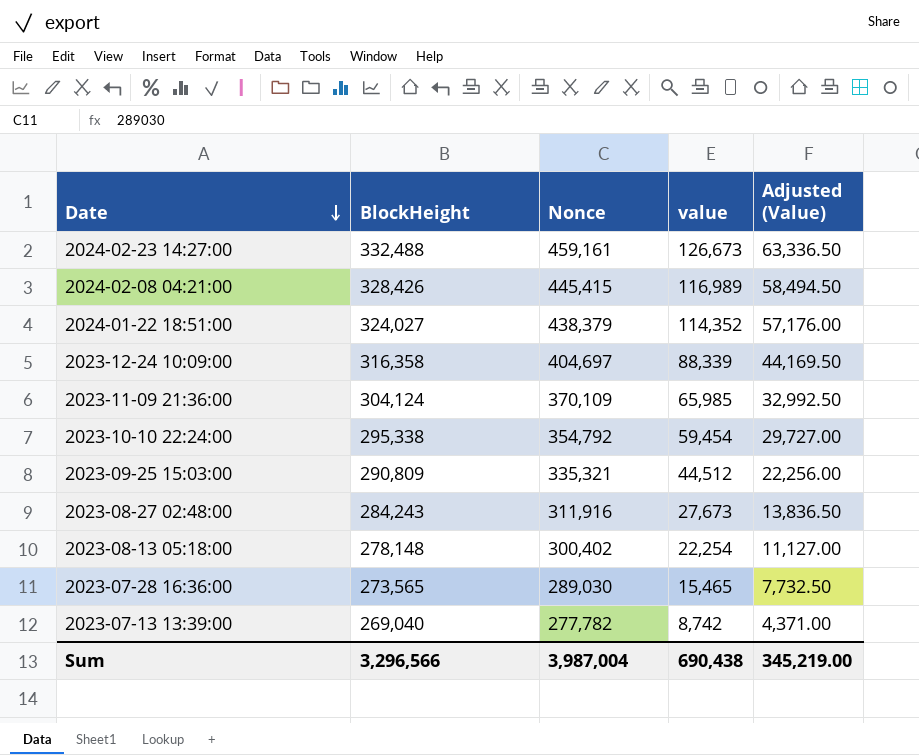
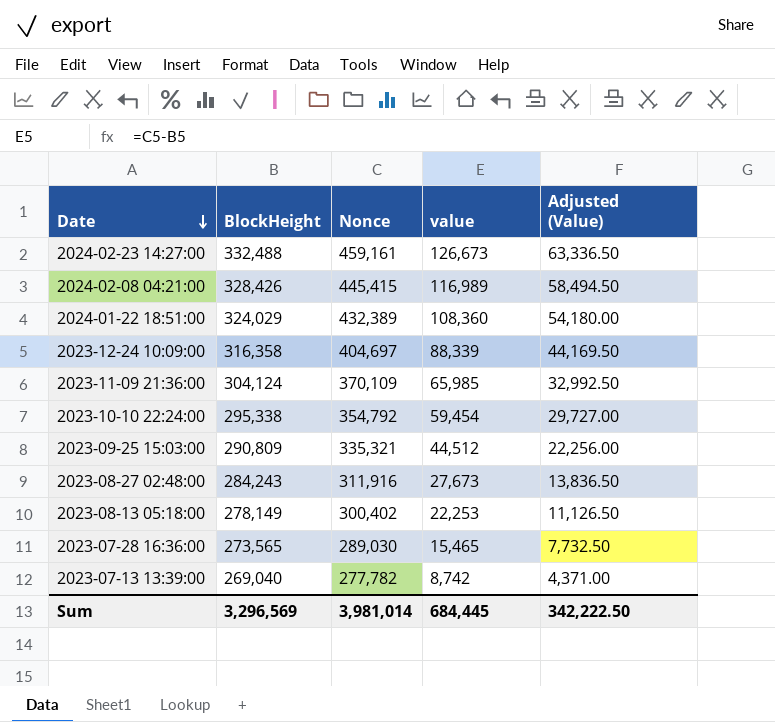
2024-01-22 18:51:00 | BlockHeight: 324,027 -> 324,029
2024-01-22 18:51:00 | Nonce: 438,379 -> 432,389
2024-01-22 18:51:00 | value: 114,352 -> 108,360
2024-01-22 18:51:00 | Adjusted (Value): 57,176.00 -> 54,180.00
2023-08-13 05:18:00 | BlockHeight: 278,148 -> 278,149
2023-08-13 05:18:00 | value: 22,254 -> 22,253
2023-08-13 05:18:00 | Adjusted (Value): 11,127.00 -> 11,126.50
Sum | BlockHeight: 3,296,566 -> 3,296,569
Sum | Nonce: 3,987,004 -> 3,981,014
Sum | value: 690,438 -> 684,445
Sum | Adjusted (Value): 345,219.00 -> 342,222.50

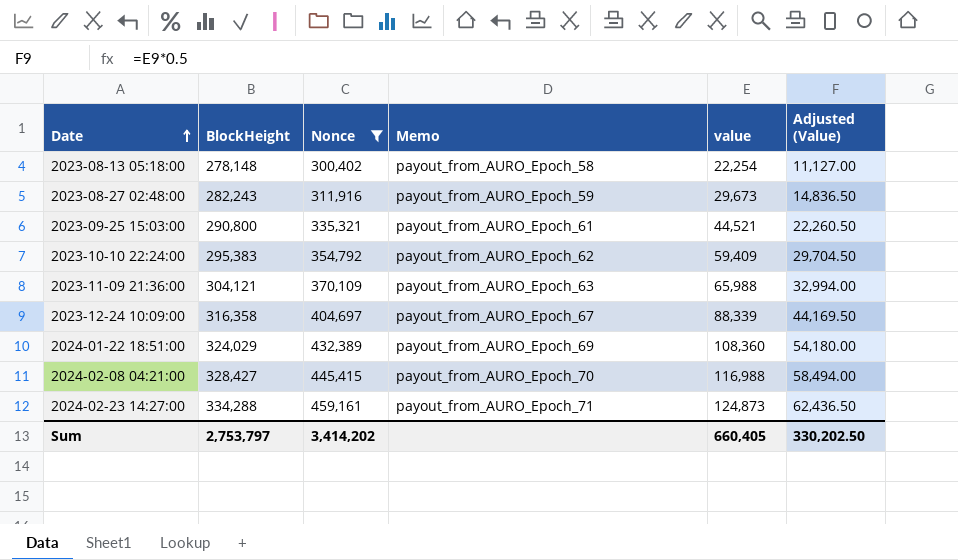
filter: none -> Nonce >= 300,402
row order: Date descending -> Date ascending
column Memo | position: none -> 4
2023-08-13 05:18:00 | BlockHeight: 278,149 -> 278,148
2023-08-13 05:18:00 | value: 22,253 -> 22,254
2023-08-13 05:18:00 | Adjusted (Value): 11,126.50 -> 11,127.00
2023-08-27 02:48:00 | BlockHeight: 284,243 -> 282,243
2023-08-27 02:48:00 | value: 27,673 -> 29,673
2023-08-27 02:48:00 | Adjusted (Value): 13,836.50 -> 14,836.50
2023-09-25 15:03:00 | BlockHeight: 290,809 -> 290,800
2023-09-25 15:03:00 | value: 44,512 -> 44,521
2023-09-25 15:03:00 | Adjusted (Value): 22,256.00 -> 22,260.50
2023-10-10 22:24:00 | BlockHeight: 295,338 -> 295,383
2023-10-10 22:24:00 | value: 59,454 -> 59,409
2023-10-10 22:24:00 | Adjusted (Value): 29,727.00 -> 29,704.50
2023-11-09 21:36:00 | BlockHeight: 304,124 -> 304,121
2023-11-09 21:36:00 | value: 65,985 -> 65,988
2023-11-09 21:36:00 | Adjusted (Value): 32,992.50 -> 32,994.00
2024-02-08 04:21:00 | BlockHeight: 328,426 -> 328,427
2024-02-08 04:21:00 | value: 116,989 -> 116,988
2024-02-08 04:21:00 | Adjusted (Value): 58,494.50 -> 58,494.00
2024-02-23 14:27:00 | BlockHeight: 332,488 -> 334,288
2024-02-23 14:27:00 | value: 126,673 -> 124,873
2024-02-23 14:27:00 | Adjusted (Value): 63,336.50 -> 62,436.50
Sum | BlockHeight: 3,296,569 -> 2,753,797
Sum | Nonce: 3,981,014 -> 3,414,202
Sum | value: 684,445 -> 660,405
Sum | Adjusted (Value): 342,222.50 -> 330,202.50

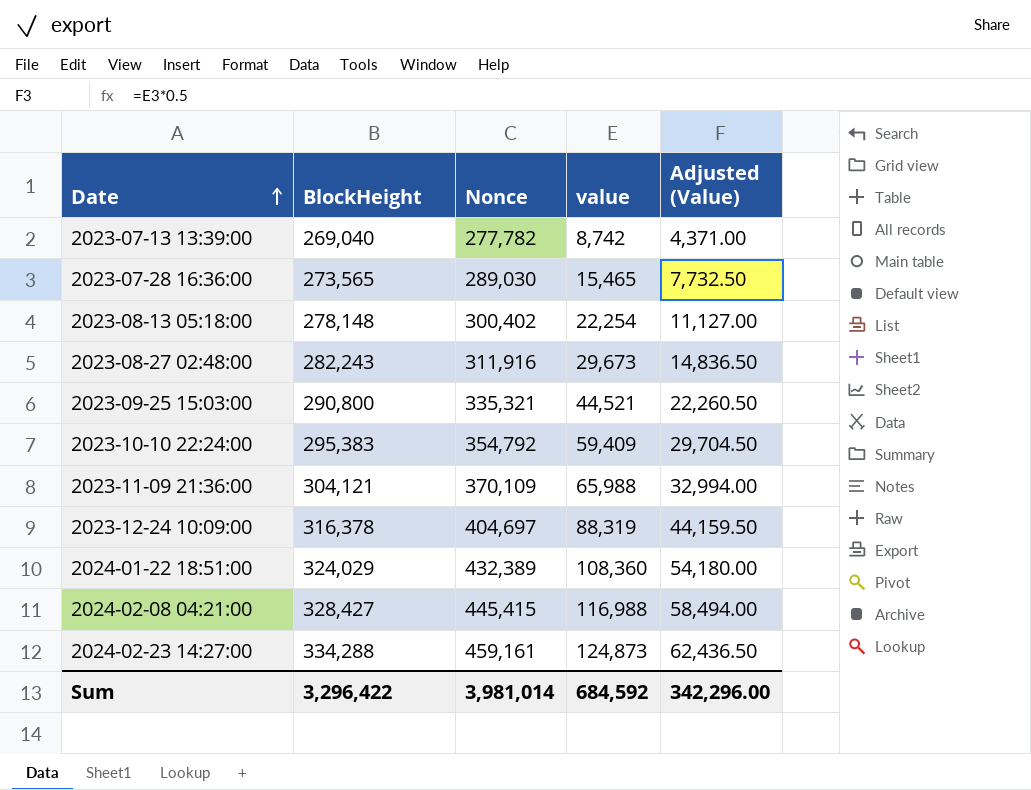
filter: Nonce >= 300,402 -> none
column Memo | position: 4 -> none
2023-12-24 10:09:00 | BlockHeight: 316,358 -> 316,378
2023-12-24 10:09:00 | value: 88,339 -> 88,319
2023-12-24 10:09:00 | Adjusted (Value): 44,169.50 -> 44,159.50
Sum | BlockHeight: 2,753,797 -> 3,296,422
Sum | Nonce: 3,414,202 -> 3,981,014
Sum | value: 660,405 -> 684,592
Sum | Adjusted (Value): 330,202.50 -> 342,296.00

